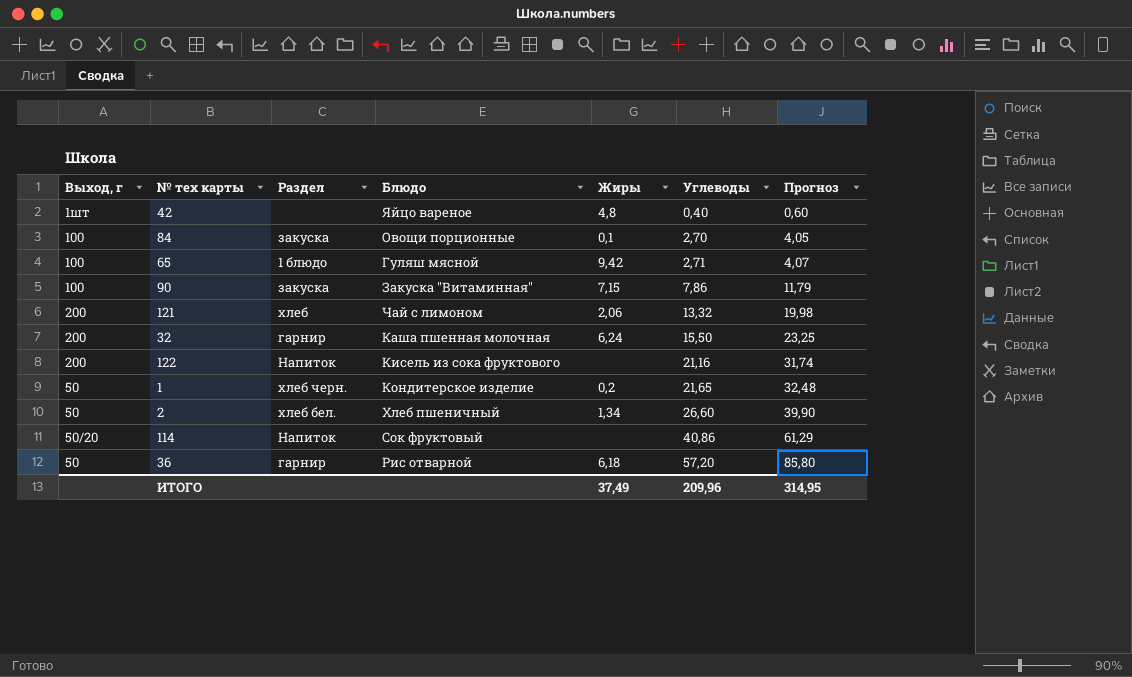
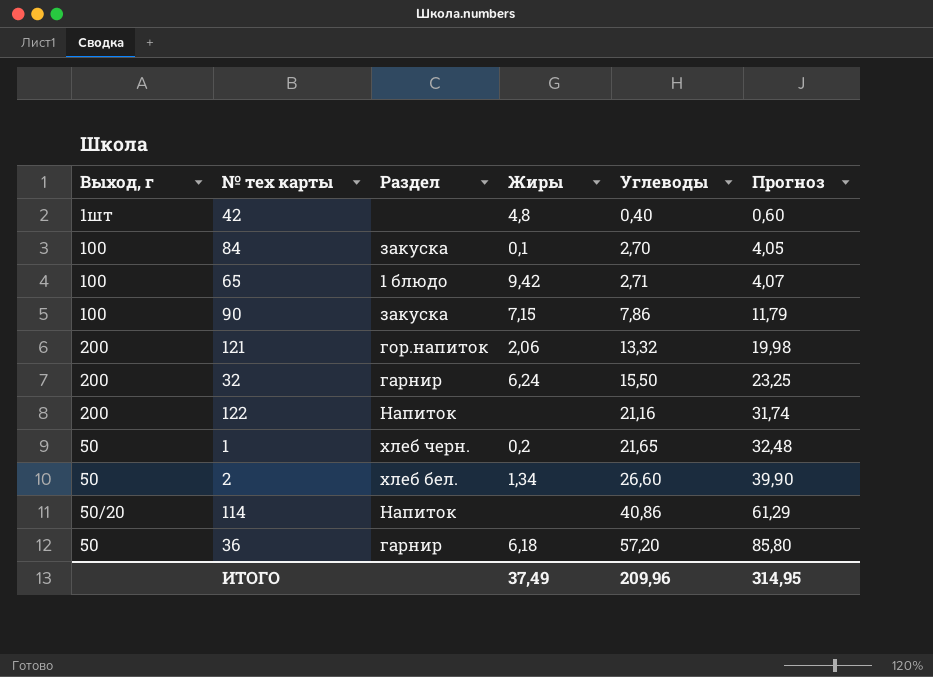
column Блюдо | position: 4 -> none
121 | Раздел: хлеб -> гор.напиток

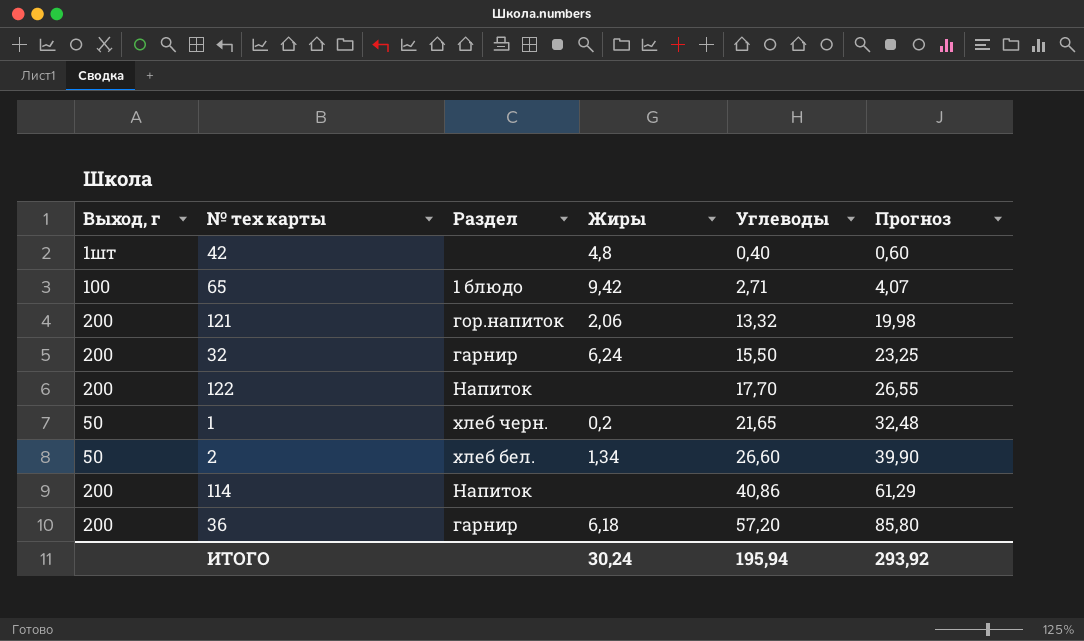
row 84: 100 | закуска | 0,1 | 2,70 | 4,05 -> none
row 90: 100 | закуска | 7,15 | 7,86 | 11,79 -> none
122 | Углеводы: 21,16 -> 17,70
122 | Прогноз: 31,74 -> 26,55
114 | Выход, г: 50/20 -> 200
36 | Выход, г: 50 -> 200
ИТОГО | Жиры: 37,49 -> 30,24
ИТОГО | Углеводы: 209,96 -> 195,94
ИТОГО | Прогноз: 314,95 -> 293,92

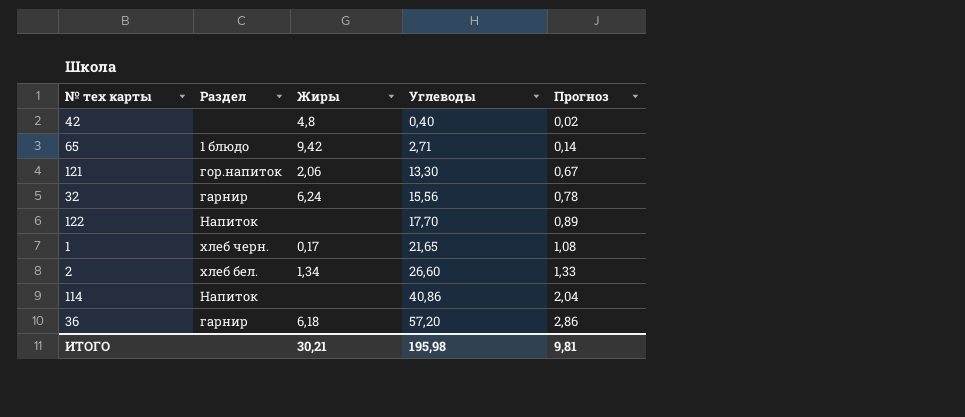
column Выход, г | position: 1 -> none
column Прогноз | formula: [Углеводы] * 1,5 -> [Углеводы] * 0,05
121 | Углеводы: 13,32 -> 13,30
32 | Углеводы: 15,50 -> 15,56
1 | Жиры: 0,2 -> 0,17
ИТОГО | Жиры: 30,24 -> 30,21
ИТОГО | Углеводы: 195,94 -> 195,98
ИТОГО | Прогноз: 293,92 -> 9,81

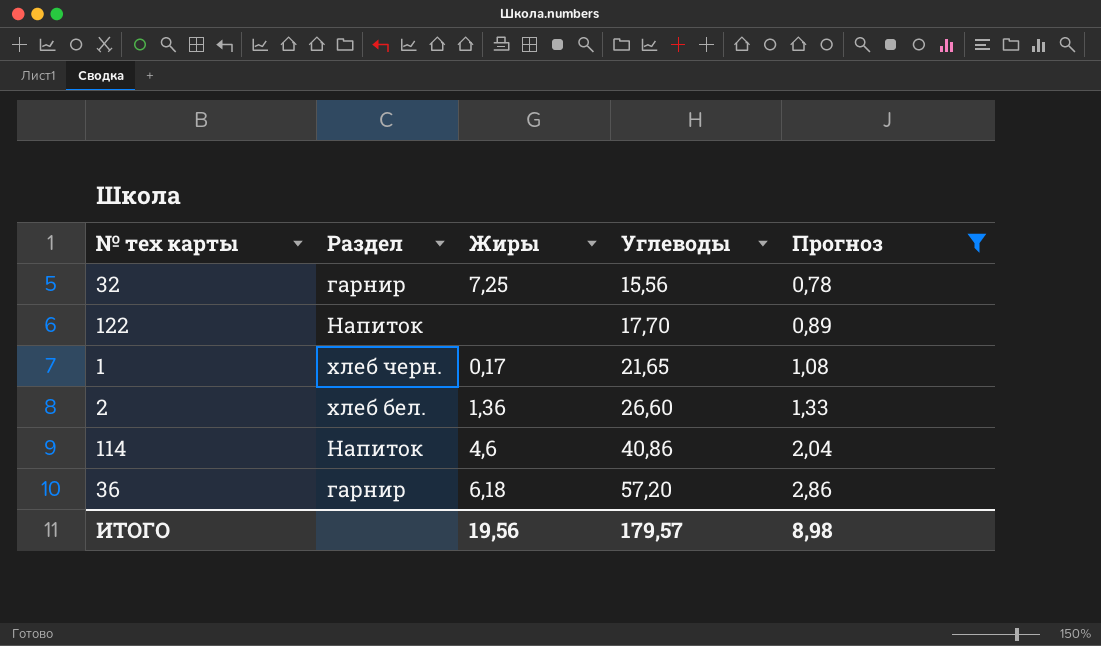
filter: none -> Прогноз >= 0,78
32 | Жиры: 6,24 -> 7,25
2 | Жиры: 1,34 -> 1,36
114 | Жиры: none -> 4,6
ИТОГО | Жиры: 30,21 -> 19,56
ИТОГО | Углеводы: 195,98 -> 179,57
ИТОГО | Прогноз: 9,81 -> 8,98

